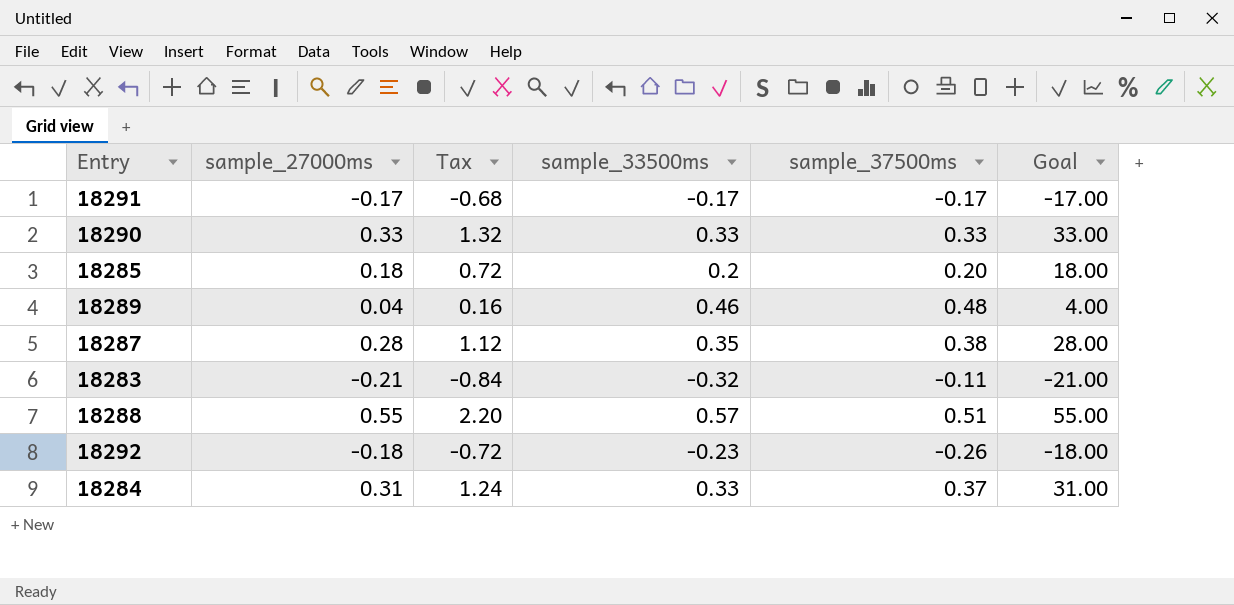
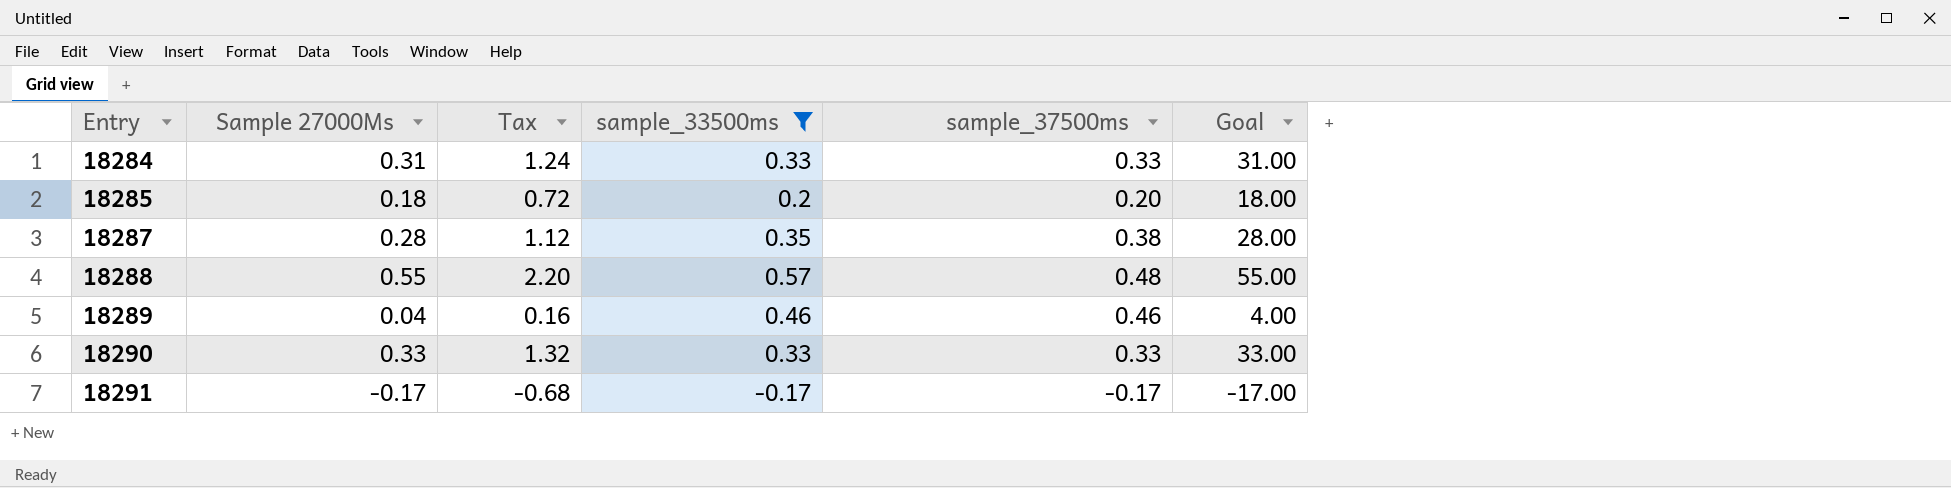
filter: none -> sample_33500ms >= -0.17
row order: none -> Entry ascending
column name: sample_27000ms -> Sample 27000Ms
18284 | sample_37500ms: 0.37 -> 0.33
18288 | sample_37500ms: 0.51 -> 0.48
18289 | sample_37500ms: 0.48 -> 0.46

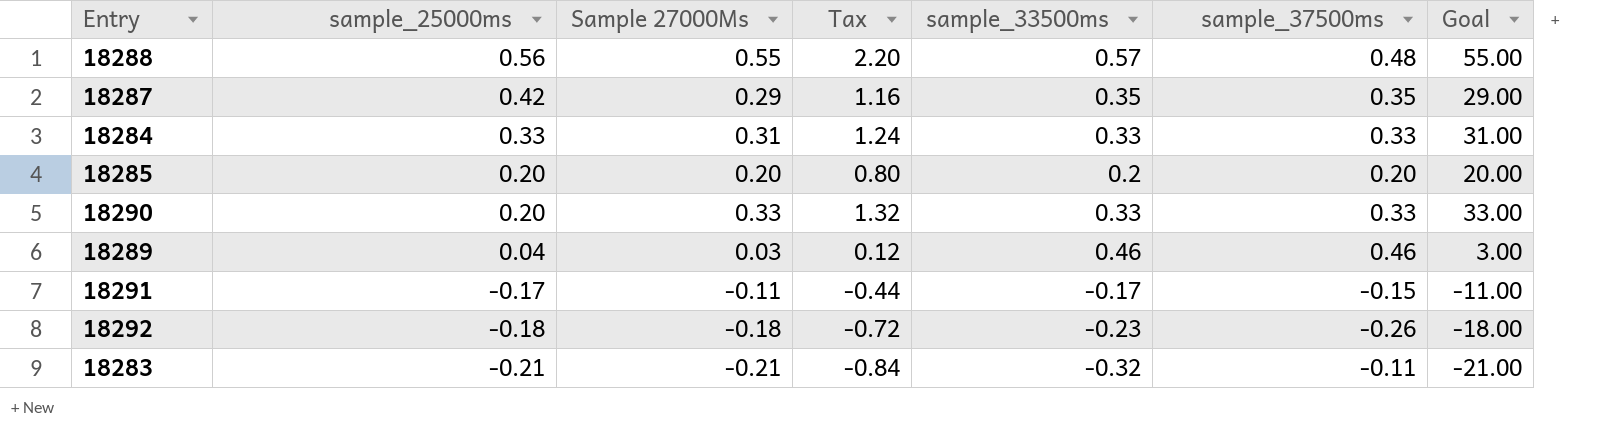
filter: sample_33500ms >= -0.17 -> none
row order: Entry ascending -> sample_25000ms descending
column sample_25000ms | position: none -> 2
18287 | Sample 27000Ms: 0.28 -> 0.29
18287 | Tax: 1.12 -> 1.16
18287 | sample_37500ms: 0.38 -> 0.35
18287 | Goal: 28.00 -> 29.00
18285 | Sample 27000Ms: 0.18 -> 0.20
18285 | Tax: 0.72 -> 0.80
18285 | Goal: 18.00 -> 20.00
18289 | Sample 27000Ms: 0.04 -> 0.03
18289 | Tax: 0.16 -> 0.12
18289 | Goal: 4.00 -> 3.00
18291 | Sample 27000Ms: -0.17 -> -0.11
18291 | Tax: -0.68 -> -0.44
18291 | sample_37500ms: -0.17 -> -0.15
18291 | Goal: -17.00 -> -11.00

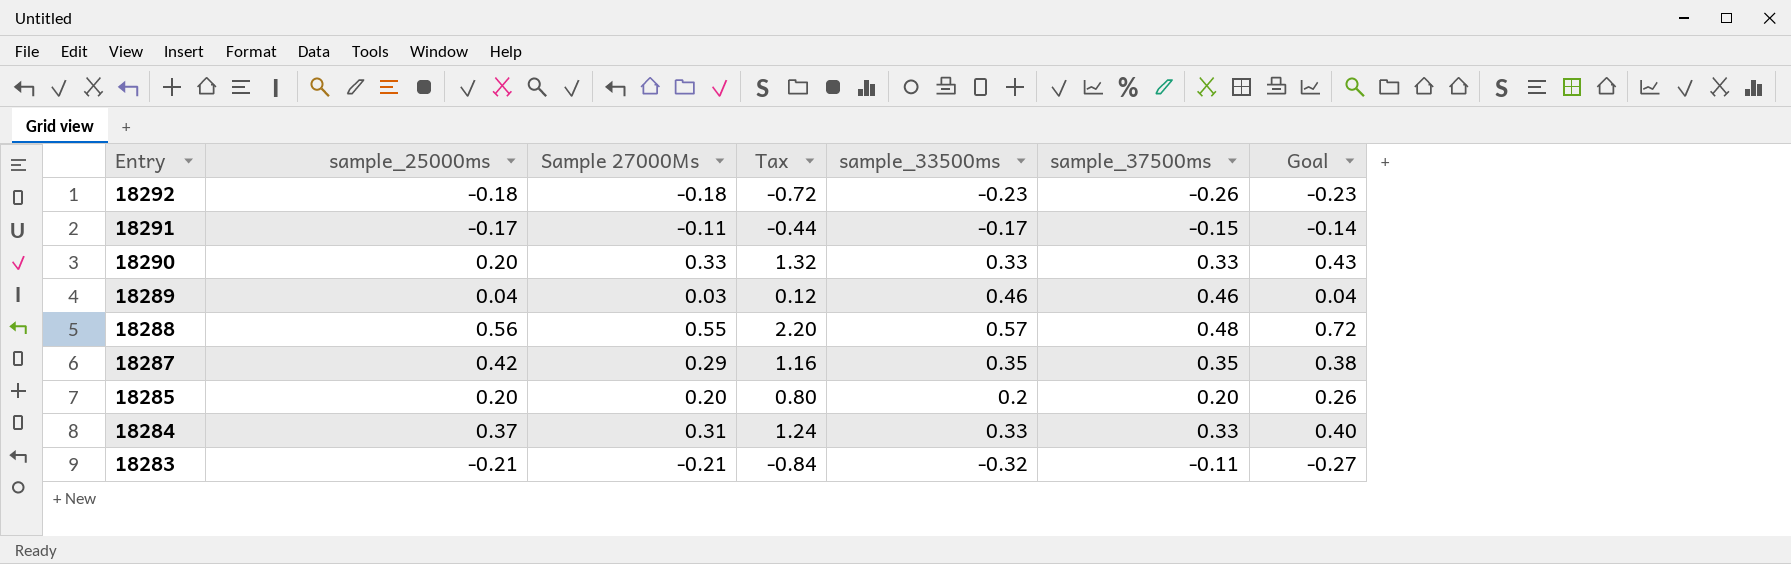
row order: sample_25000ms descending -> Entry descending
column Goal | formula: [Sample 27000Ms] * 100 -> [Sample 27000Ms] * 1.3
18284 | sample_25000ms: 0.33 -> 0.37

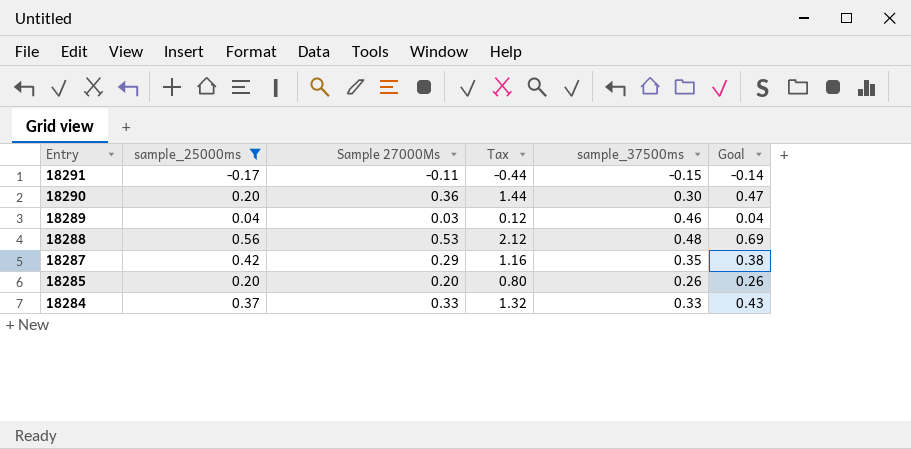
filter: none -> sample_25000ms >= -0.17
column sample_33500ms | position: 5 -> none
18290 | Sample 27000Ms: 0.33 -> 0.36
18290 | Tax: 1.32 -> 1.44
18290 | sample_37500ms: 0.33 -> 0.30
18290 | Goal: 0.43 -> 0.47
18288 | Sample 27000Ms: 0.55 -> 0.53
18288 | Tax: 2.20 -> 2.12
18288 | Goal: 0.72 -> 0.69
18285 | sample_37500ms: 0.20 -> 0.26
18284 | Sample 27000Ms: 0.31 -> 0.33
18284 | Tax: 1.24 -> 1.32
18284 | Goal: 0.40 -> 0.43

